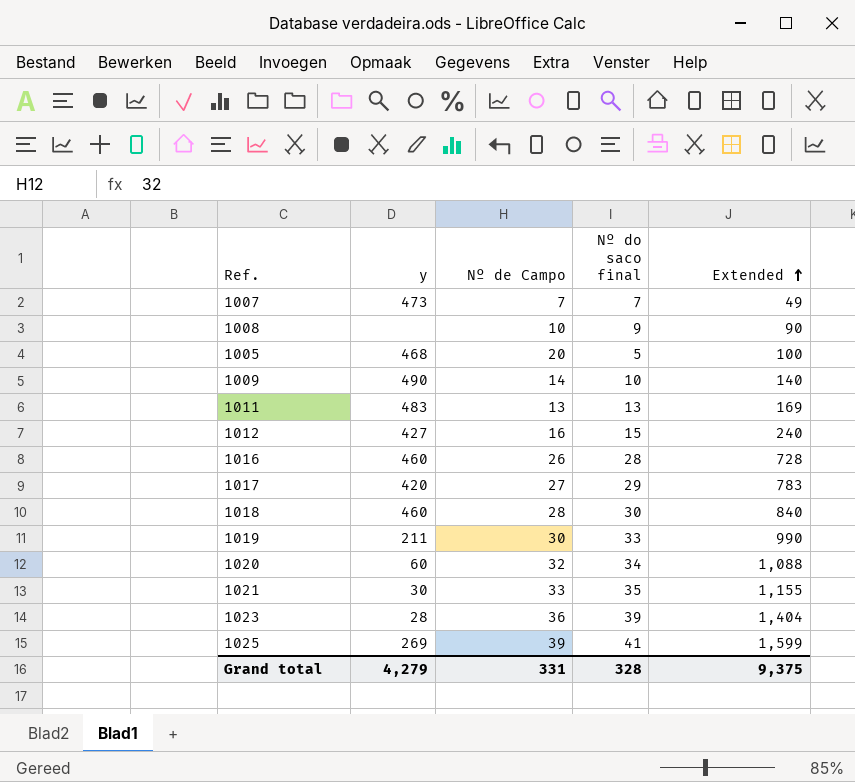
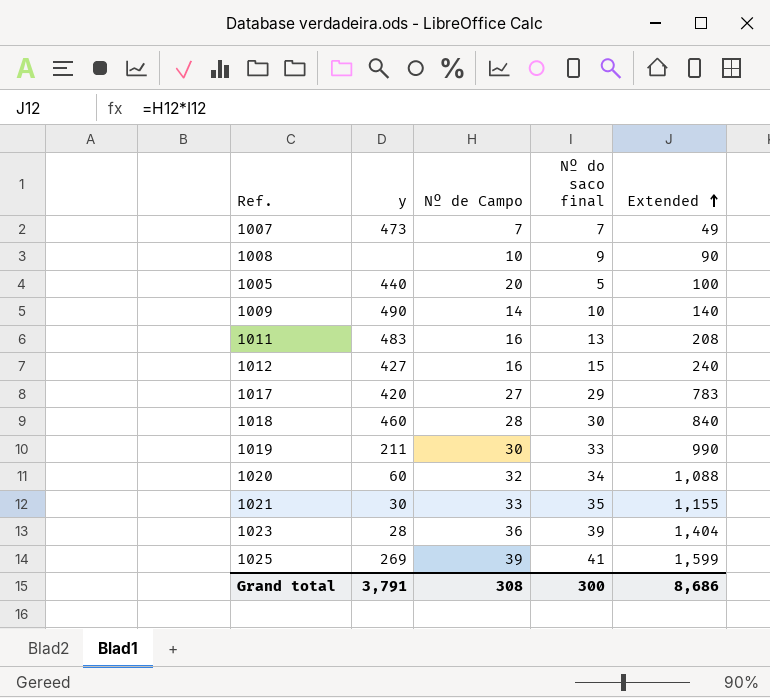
row 1016: 460 | 26 | 28 | 728 -> none
1005 | y: 468 -> 440
1011 | Nº de Campo: 13 -> 16
1011 | Extended: 169 -> 208
Grand total | y: 4,279 -> 3,791
Grand total | Nº de Campo: 331 -> 308
Grand total | Nº do saco final: 328 -> 300
Grand total | Extended: 9,375 -> 8,686

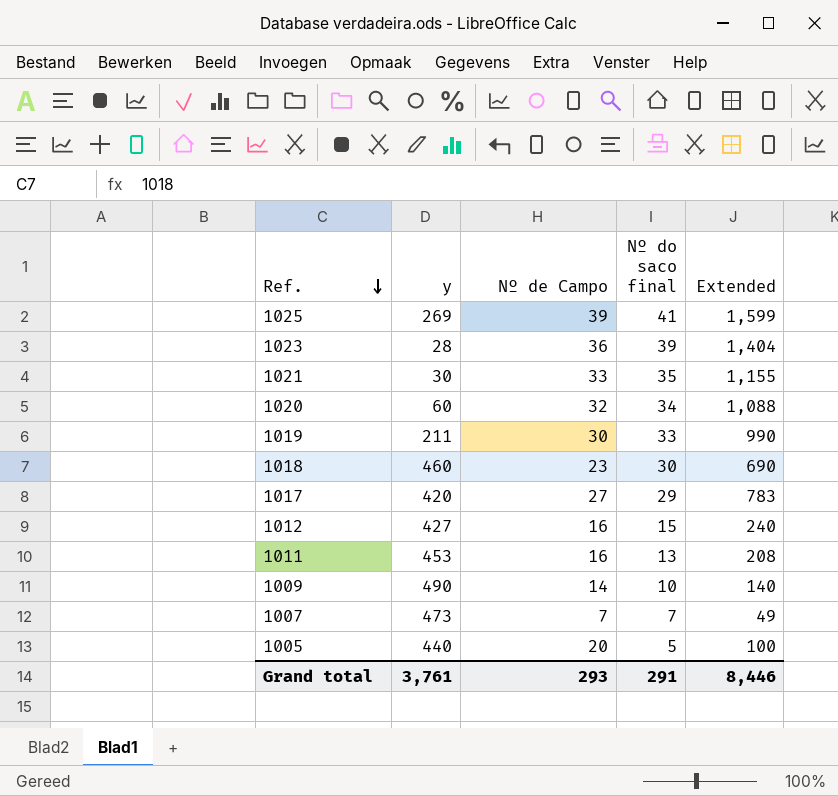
row order: Extended ascending -> Ref. descending
row 1008: none | 10 | 9 | 90 -> none
1018 | Nº de Campo: 28 -> 23
1018 | Extended: 840 -> 690
1011 | y: 483 -> 453
Grand total | y: 3,791 -> 3,761
Grand total | Nº de Campo: 308 -> 293
Grand total | Nº do saco final: 300 -> 291
Grand total | Extended: 8,686 -> 8,446

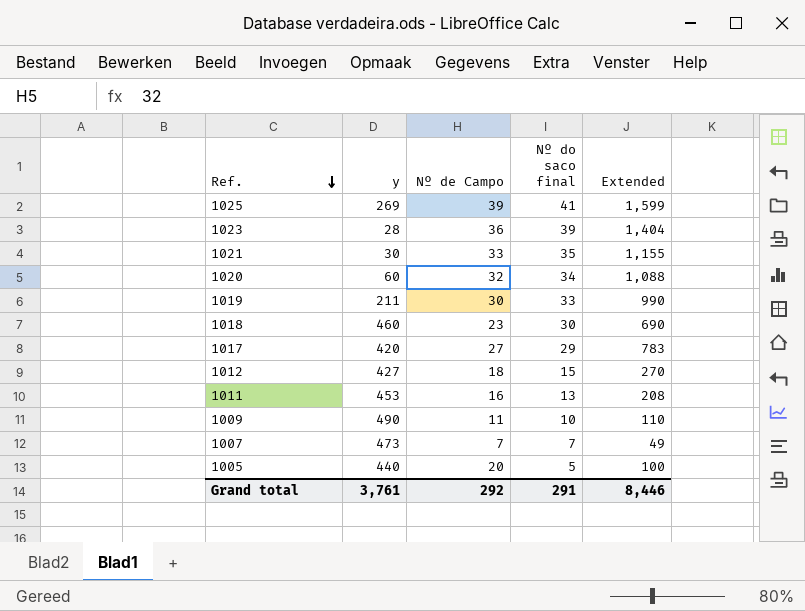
1012 | Nº de Campo: 16 -> 18
1012 | Extended: 240 -> 270
1009 | Nº de Campo: 14 -> 11
1009 | Extended: 140 -> 110
Grand total | Nº de Campo: 293 -> 292

